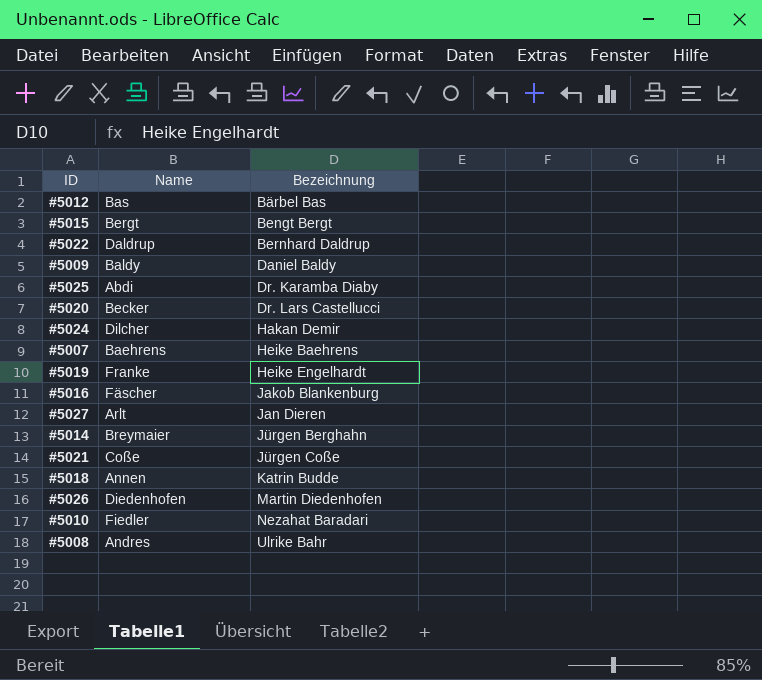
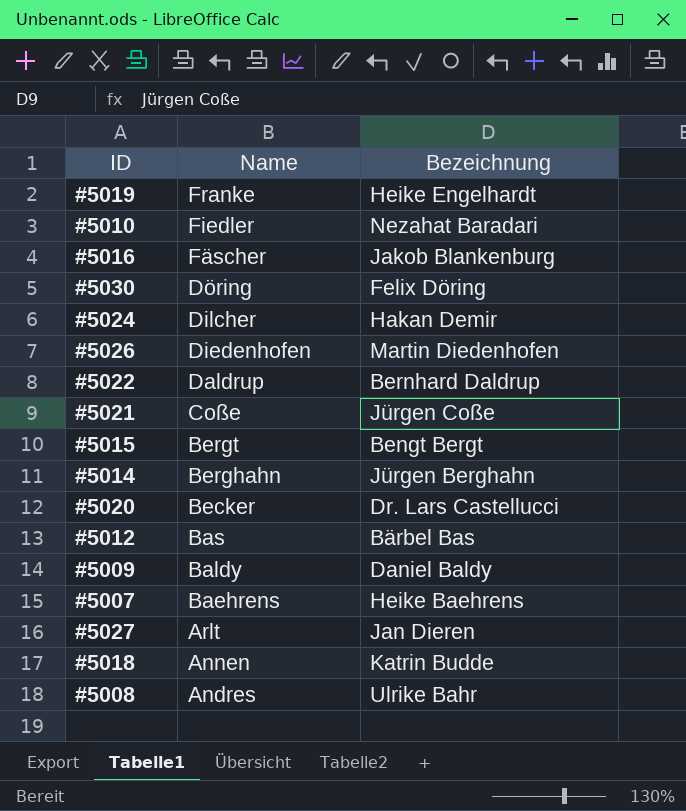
row order: Bezeichnung ascending -> Name descending
row #5025: Abdi | Dr. Karamba Diaby -> none
row #5030: none -> Döring | Felix Döring
#5014 | Name: Breymaier -> Berghahn

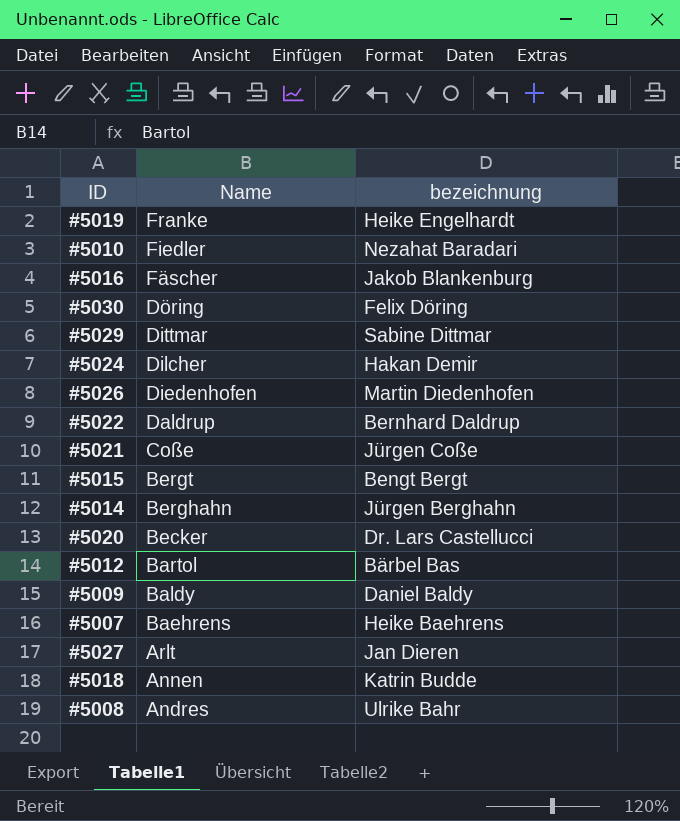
column name: Bezeichnung -> bezeichnung
row #5029: none -> Dittmar | Sabine Dittmar
#5012 | Name: Bas -> Bartol

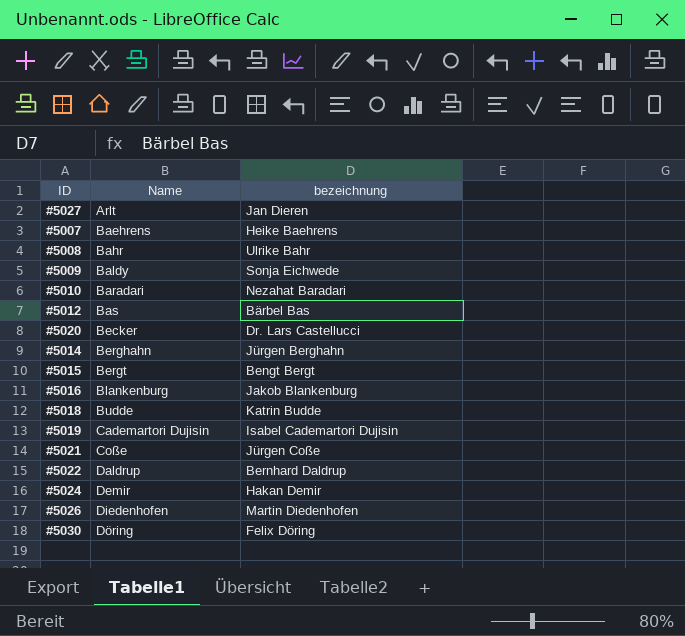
row order: Name descending -> Name ascending
row #5029: Dittmar | Sabine Dittmar -> none
#5008 | Name: Andres -> Bahr
#5009 | bezeichnung: Daniel Baldy -> Sonja Eichwede
#5010 | Name: Fiedler -> Baradari
#5012 | Name: Bartol -> Bas
#5016 | Name: Fäscher -> Blankenburg
#5018 | Name: Annen -> Budde
#5019 | Name: Franke -> Cademartori Dujisin
#5019 | bezeichnung: Heike Engelhardt -> Isabel Cademartori Dujisin
#5024 | Name: Dilcher -> Demir

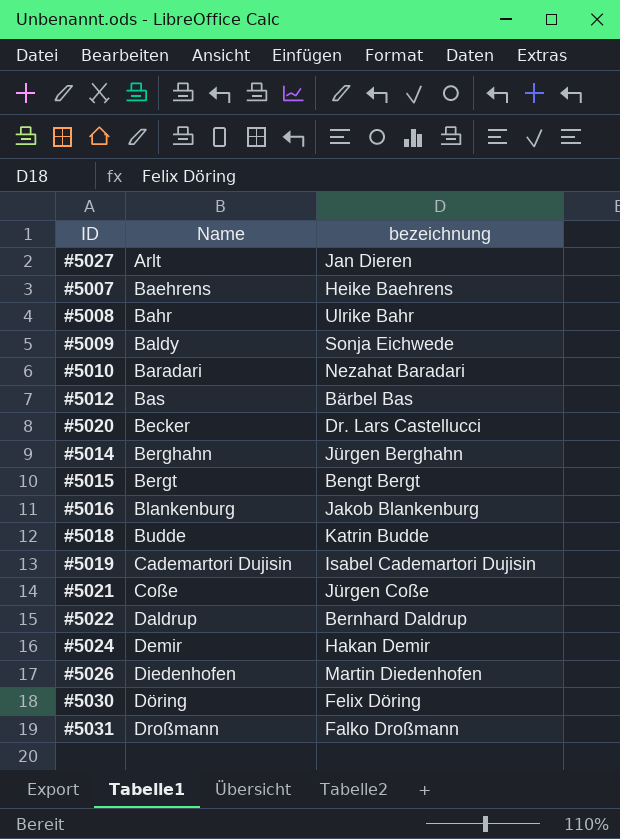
row #5031: none -> Droßmann | Falko Droßmann

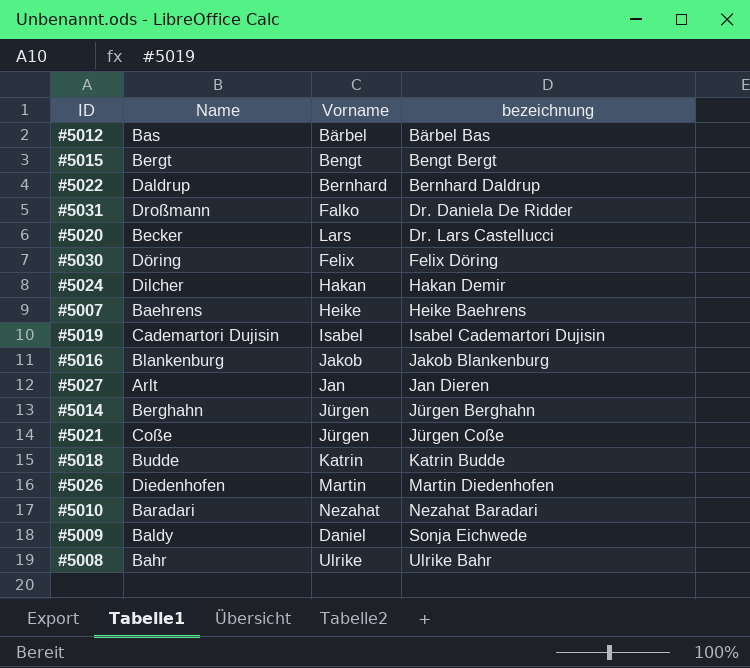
row order: Name ascending -> bezeichnung ascending
column Vorname | position: none -> 3
#5031 | bezeichnung: Falko Droßmann -> Dr. Daniela De Ridder
#5024 | Name: Demir -> Dilcher

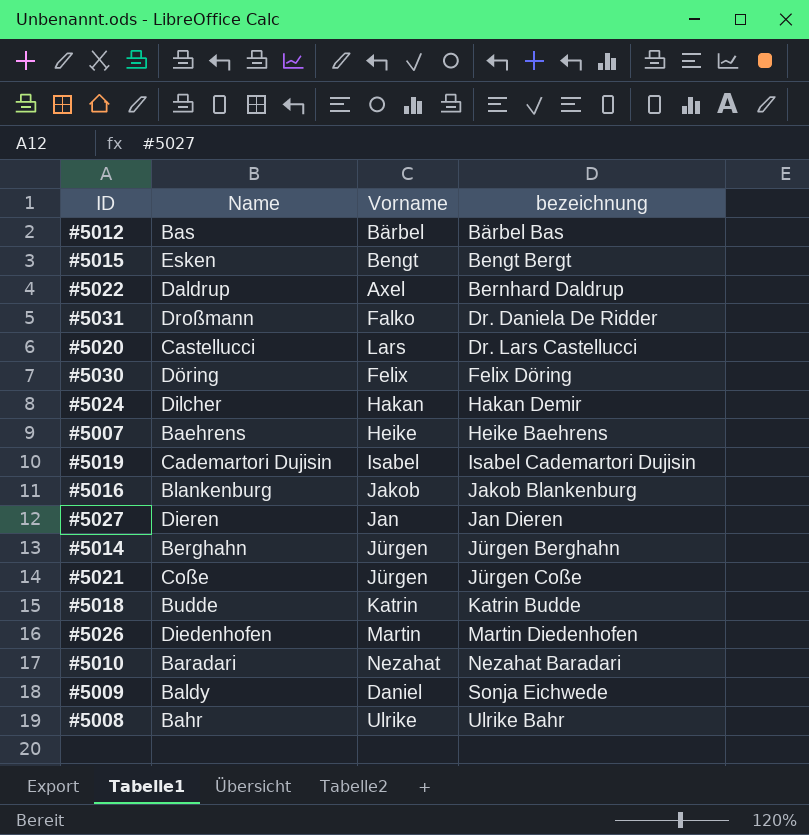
#5015 | Name: Bergt -> Esken
#5022 | Vorname: Bernhard -> Axel
#5020 | Name: Becker -> Castellucci
#5027 | Name: Arlt -> Dieren

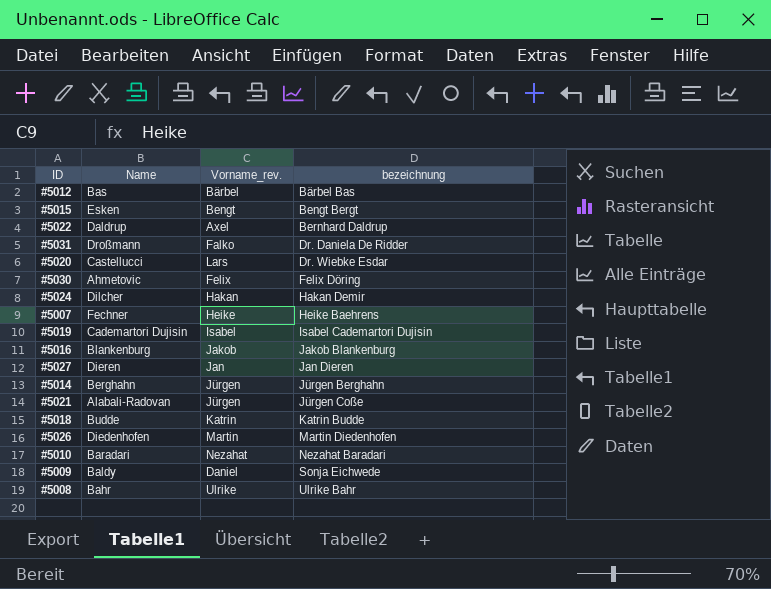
column name: Vorname -> Vorname_rev.
#5020 | bezeichnung: Dr. Lars Castellucci -> Dr. Wiebke Esdar
#5030 | Name: Döring -> Ahmetovic
#5007 | Name: Baehrens -> Fechner
#5021 | Name: Coße -> Alabali-Radovan

